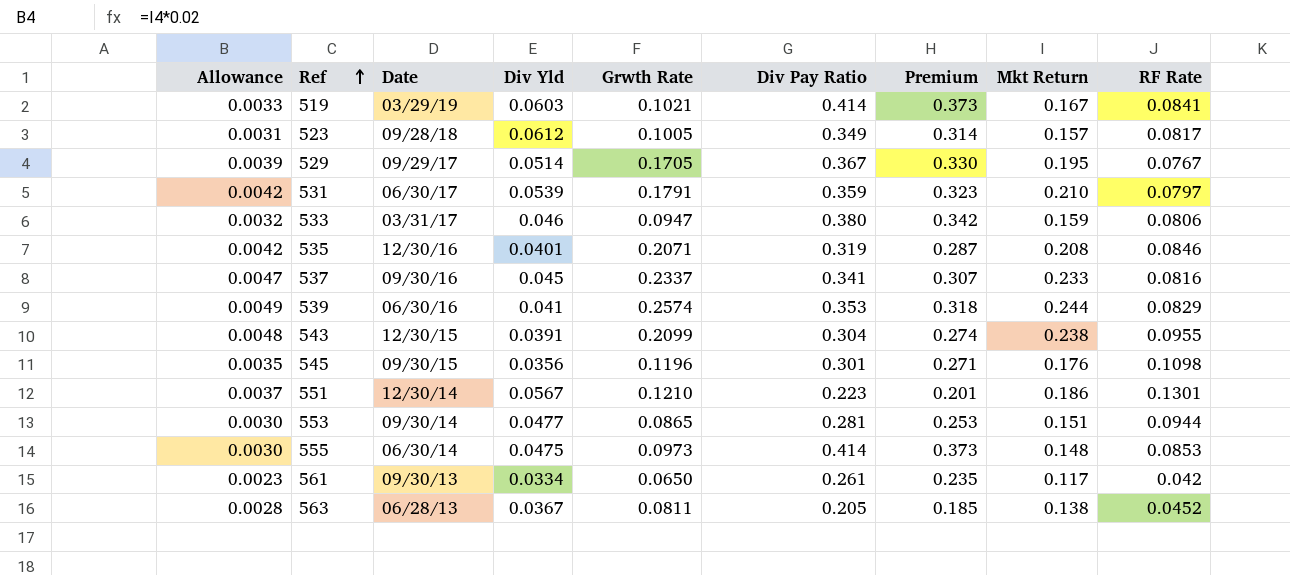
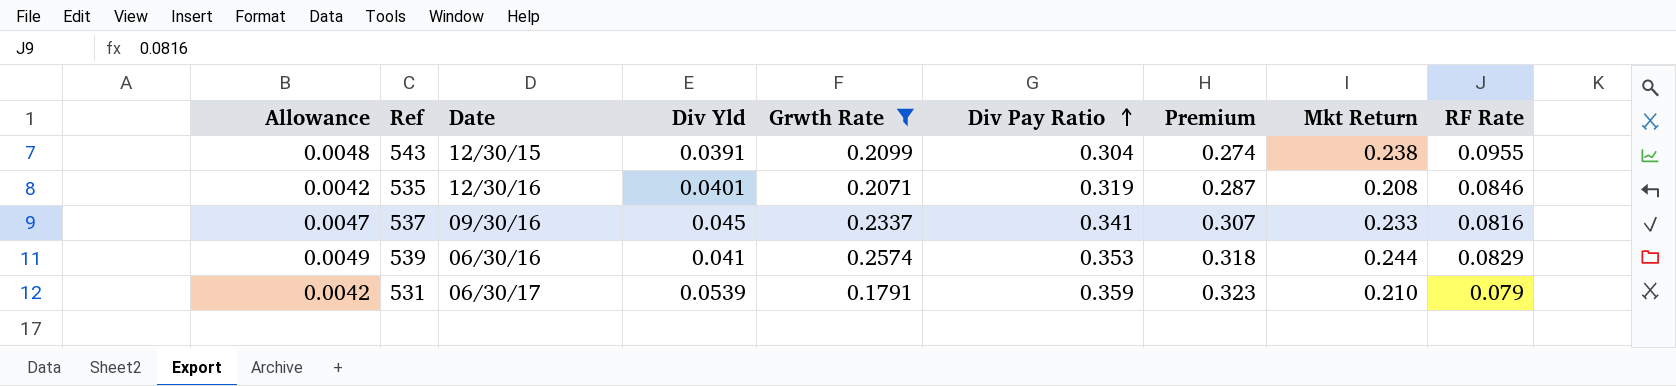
filter: none -> Grwth Rate >= 0.1791
row order: Ref ascending -> Div Pay Ratio ascending
531 | RF Rate: 0.0797 -> 0.079

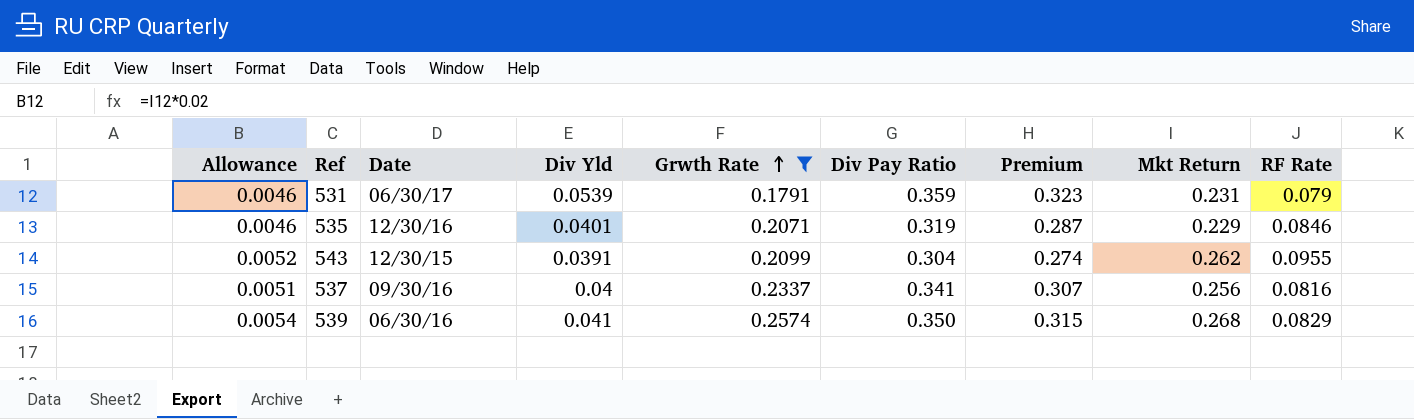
row order: Div Pay Ratio ascending -> Grwth Rate ascending
531 | Allowance: 0.0042 -> 0.0046
531 | Mkt Return: 0.210 -> 0.231
535 | Allowance: 0.0042 -> 0.0046
535 | Mkt Return: 0.208 -> 0.229
543 | Allowance: 0.0048 -> 0.0052
543 | Mkt Return: 0.238 -> 0.262
537 | Allowance: 0.0047 -> 0.0051
537 | Div Yld: 0.045 -> 0.04
537 | Mkt Return: 0.233 -> 0.256
539 | Allowance: 0.0049 -> 0.0054
539 | Div Pay Ratio: 0.353 -> 0.350
539 | Premium: 0.318 -> 0.315
539 | Mkt Return: 0.244 -> 0.268

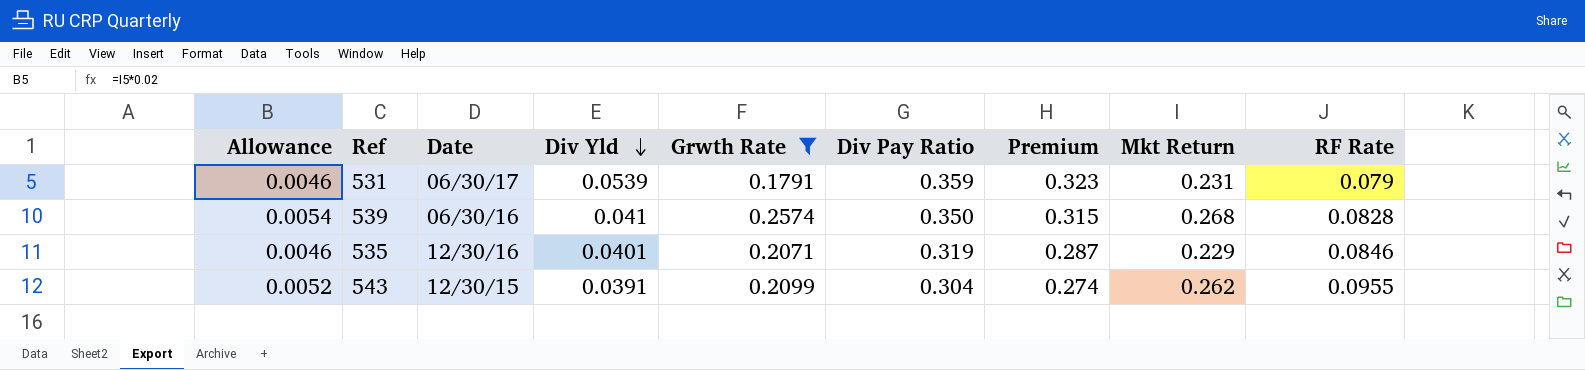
row order: Grwth Rate ascending -> Div Yld descending
row 537: 0.0051 | 09/30/16 | 0.04 | 0.2337 | 0.341 | 0.307 | 0.256 | 0.0816 -> none
539 | RF Rate: 0.0829 -> 0.0828

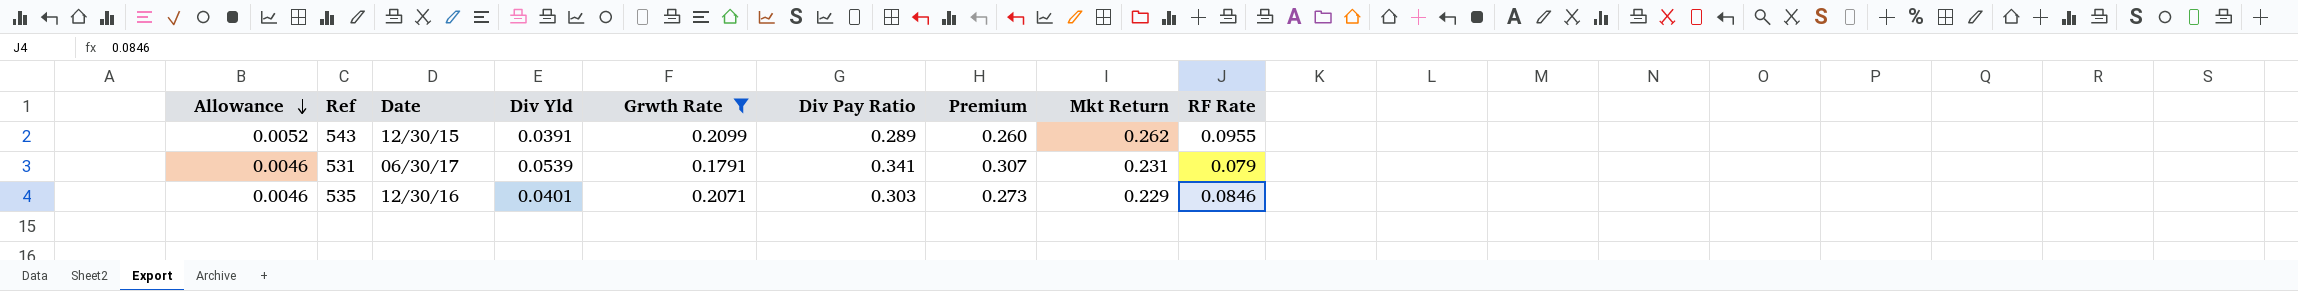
row order: Div Yld descending -> Allowance descending
row 539: 0.0054 | 06/30/16 | 0.041 | 0.2574 | 0.350 | 0.315 | 0.268 | 0.0828 -> none
543 | Div Pay Ratio: 0.304 -> 0.289
543 | Premium: 0.274 -> 0.260
531 | Div Pay Ratio: 0.359 -> 0.341
531 | Premium: 0.323 -> 0.307
535 | Div Pay Ratio: 0.319 -> 0.303
535 | Premium: 0.287 -> 0.273

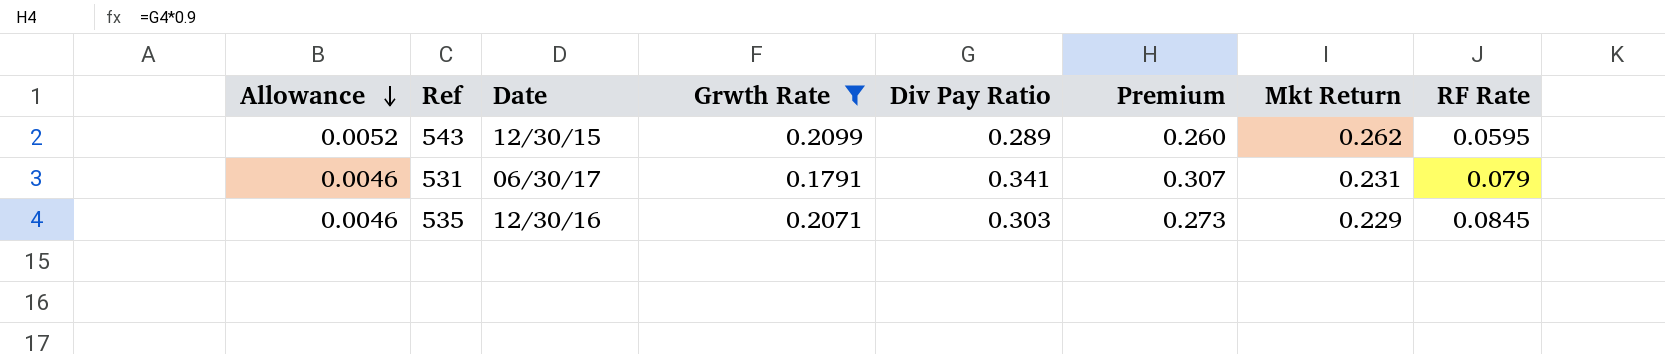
column Div Yld | position: 4 -> none
543 | RF Rate: 0.0955 -> 0.0595
535 | RF Rate: 0.0846 -> 0.0845

